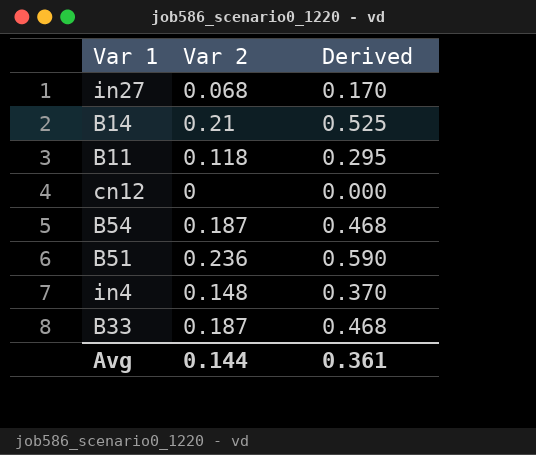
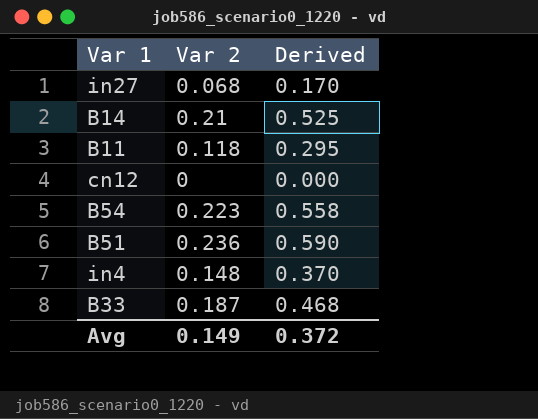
B54 | Var 2: 0.187 -> 0.223
B54 | Derived: 0.468 -> 0.558
Avg | Var 2: 0.144 -> 0.149
Avg | Derived: 0.361 -> 0.372

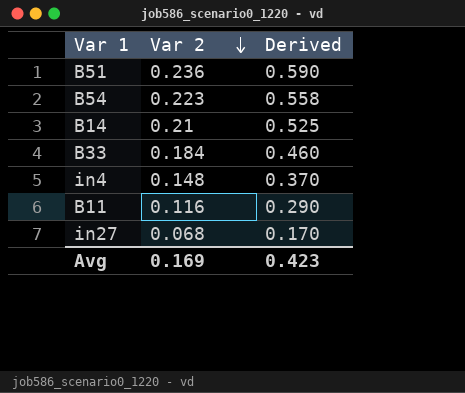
row order: none -> Var 2 descending
row cn12: 0 | 0.000 -> none
B33 | Var 2: 0.187 -> 0.184
B33 | Derived: 0.468 -> 0.460
B11 | Var 2: 0.118 -> 0.116
B11 | Derived: 0.295 -> 0.290
Avg | Var 2: 0.149 -> 0.169
Avg | Derived: 0.372 -> 0.423

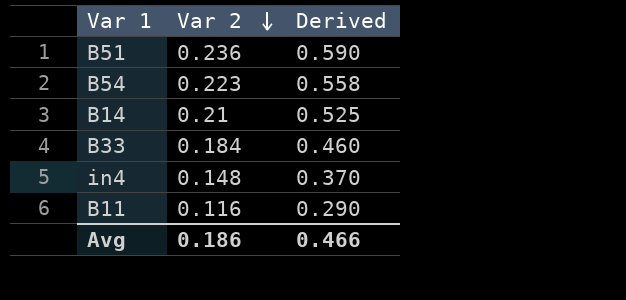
row in27: 0.068 | 0.170 -> none
Avg | Var 2: 0.169 -> 0.186
Avg | Derived: 0.423 -> 0.466

